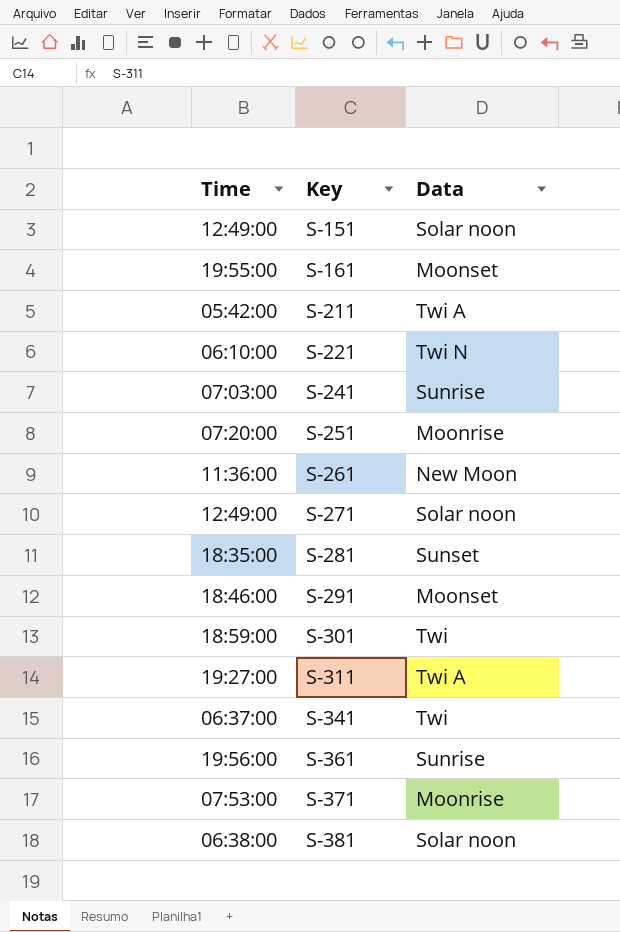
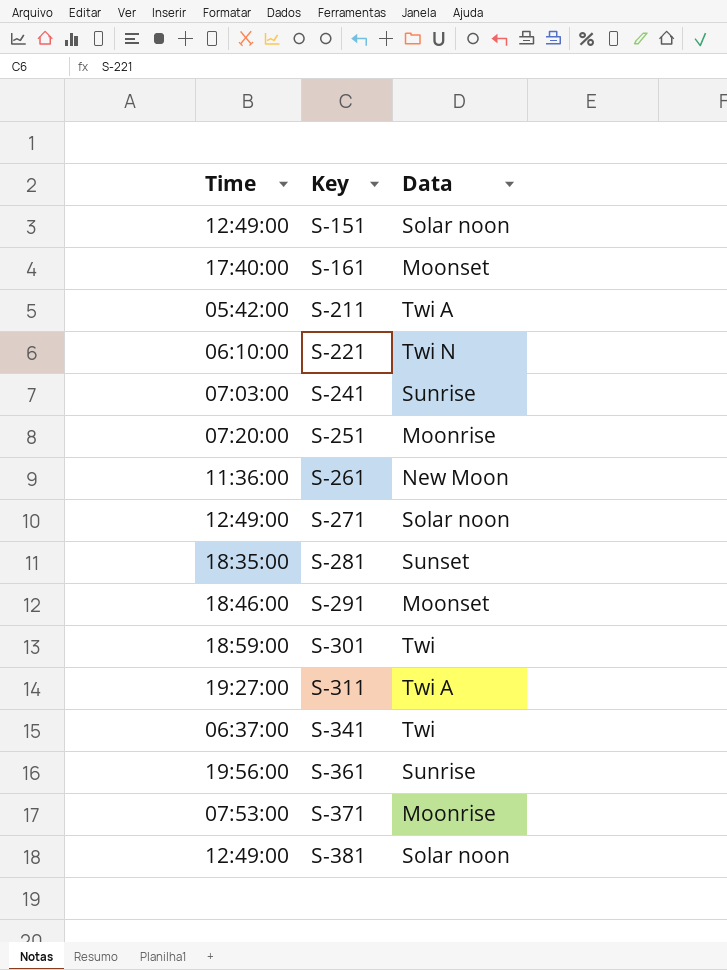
S-161 | Time: 19:55:00 -> 17:40:00
S-381 | Time: 06:38:00 -> 12:49:00

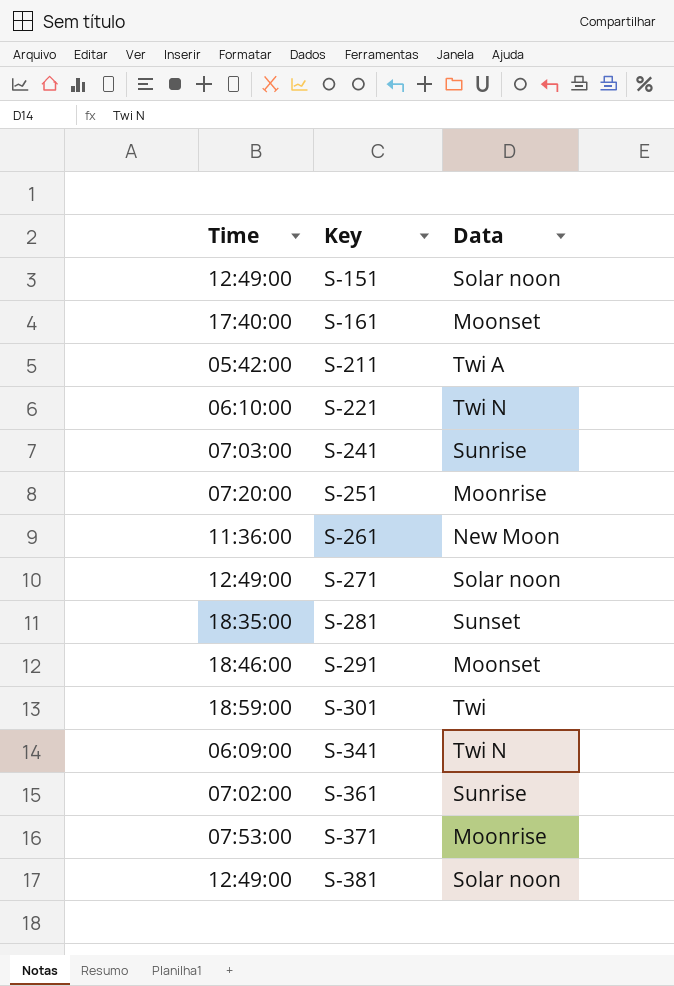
row S-311: 19:27:00 | Twi A -> none
S-341 | Time: 06:37:00 -> 06:09:00
S-341 | Data: Twi -> Twi N
S-361 | Time: 19:56:00 -> 07:02:00

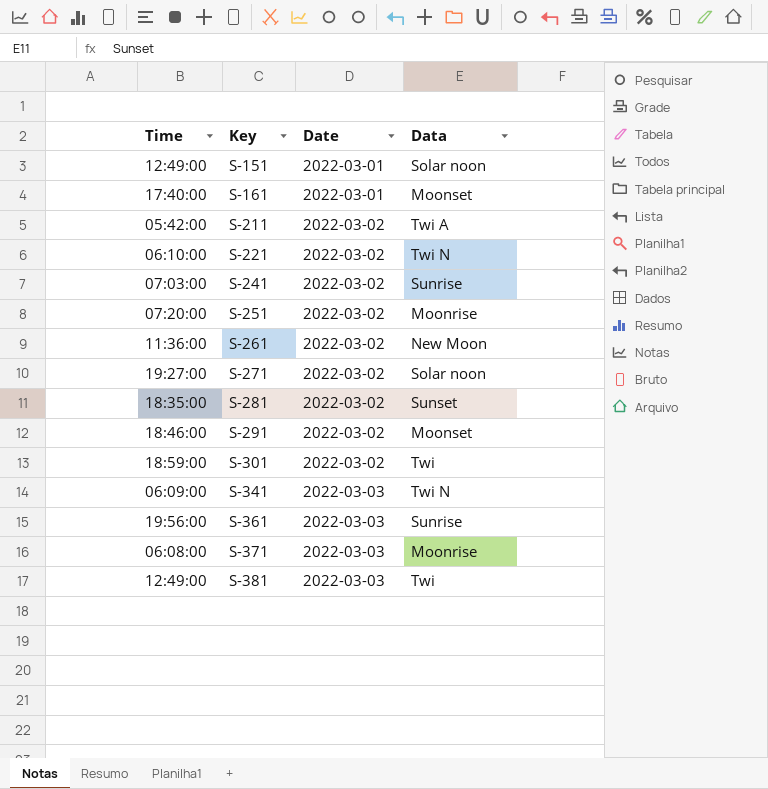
column Date | position: none -> 3
S-271 | Time: 12:49:00 -> 19:27:00
S-361 | Time: 07:02:00 -> 19:56:00
S-371 | Time: 07:53:00 -> 06:08:00
S-381 | Data: Solar noon -> Twi

